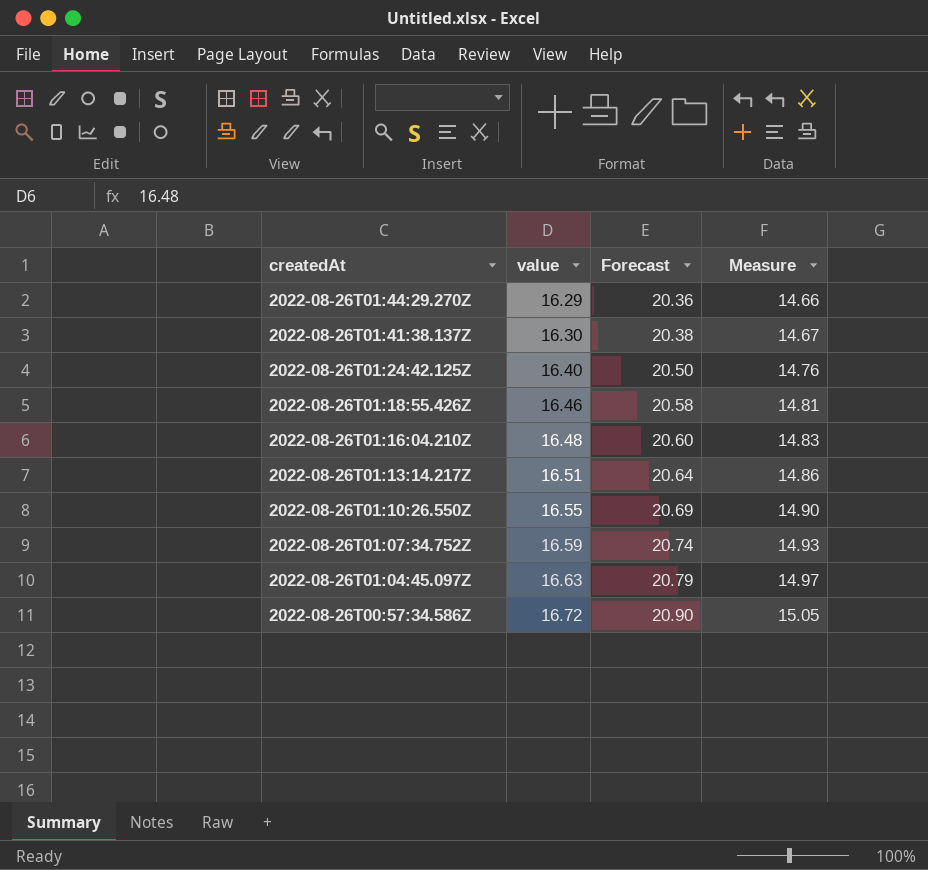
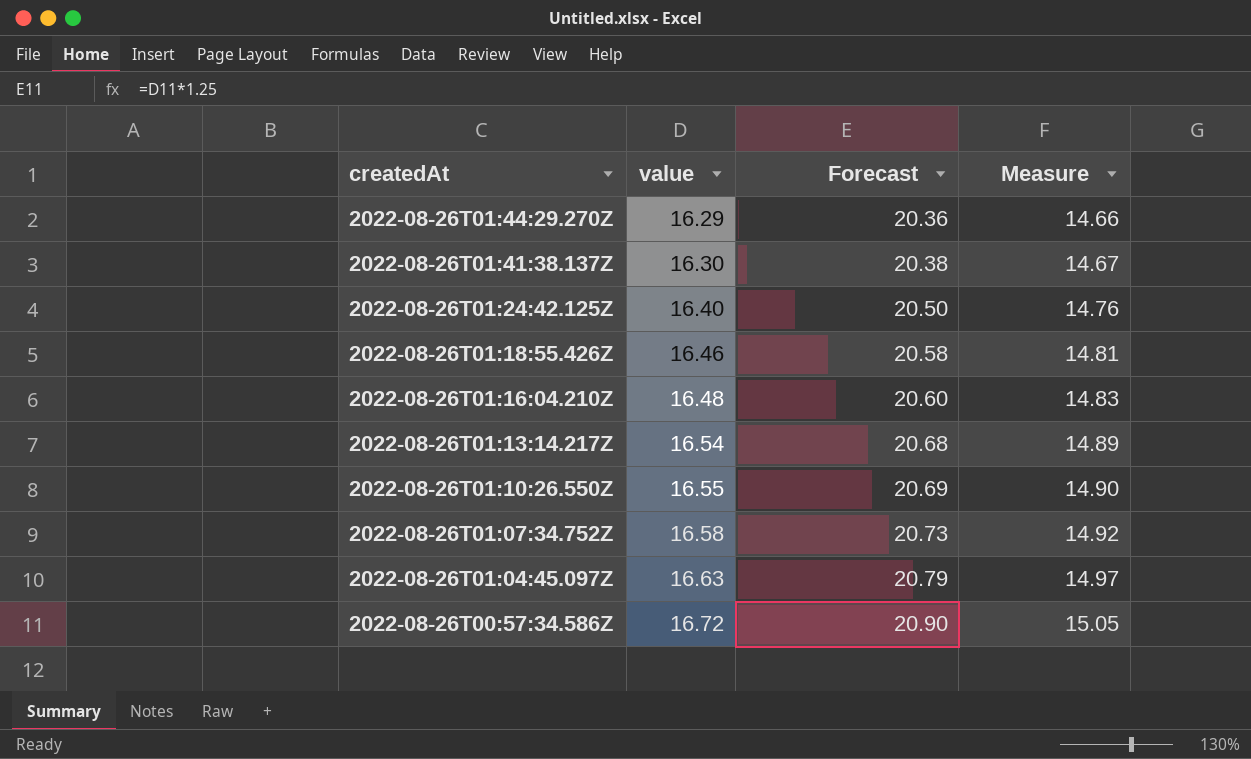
2022-08-26T01:13:14.217Z | value: 16.51 -> 16.54
2022-08-26T01:13:14.217Z | Forecast: 20.64 -> 20.68
2022-08-26T01:13:14.217Z | Measure: 14.86 -> 14.89
2022-08-26T01:07:34.752Z | value: 16.59 -> 16.58
2022-08-26T01:07:34.752Z | Forecast: 20.74 -> 20.73
2022-08-26T01:07:34.752Z | Measure: 14.93 -> 14.92

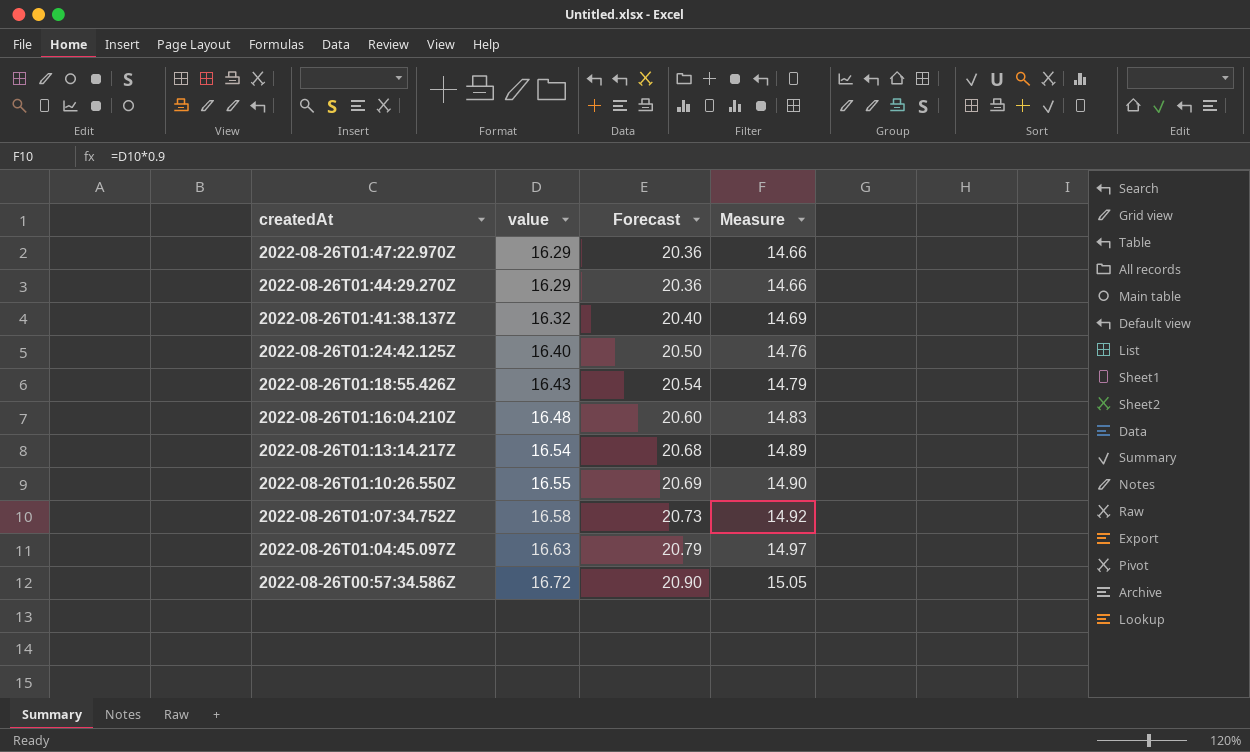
row 2022-08-26T01:47:22.970Z: none -> 16.29 | 20.36 | 14.66
2022-08-26T01:41:38.137Z | value: 16.30 -> 16.32
2022-08-26T01:41:38.137Z | Forecast: 20.38 -> 20.40
2022-08-26T01:41:38.137Z | Measure: 14.67 -> 14.69
2022-08-26T01:18:55.426Z | value: 16.46 -> 16.43
2022-08-26T01:18:55.426Z | Forecast: 20.58 -> 20.54
2022-08-26T01:18:55.426Z | Measure: 14.81 -> 14.79

